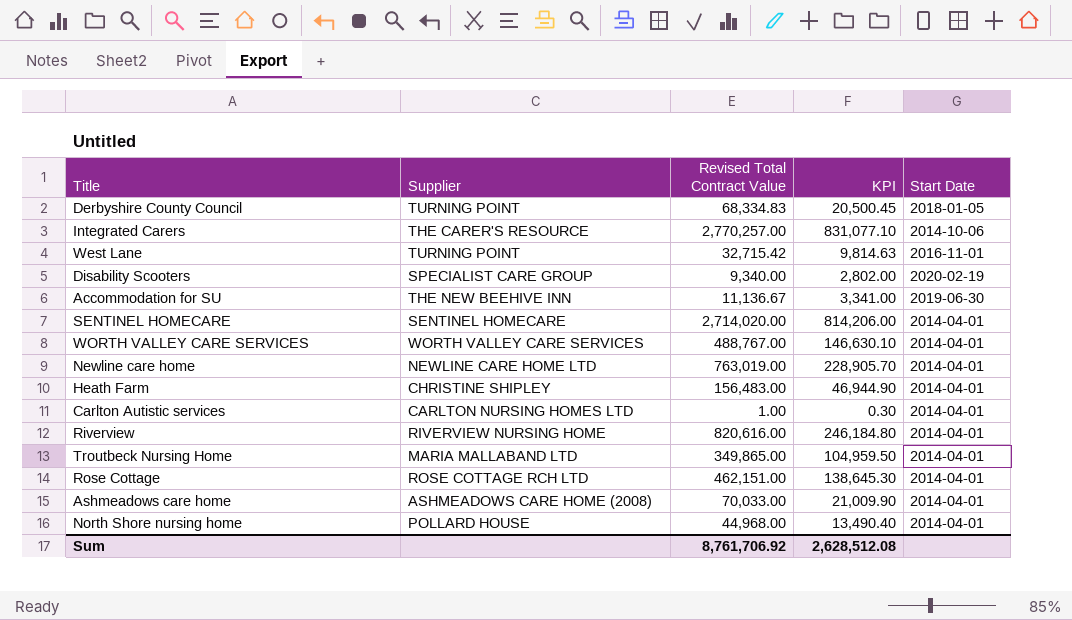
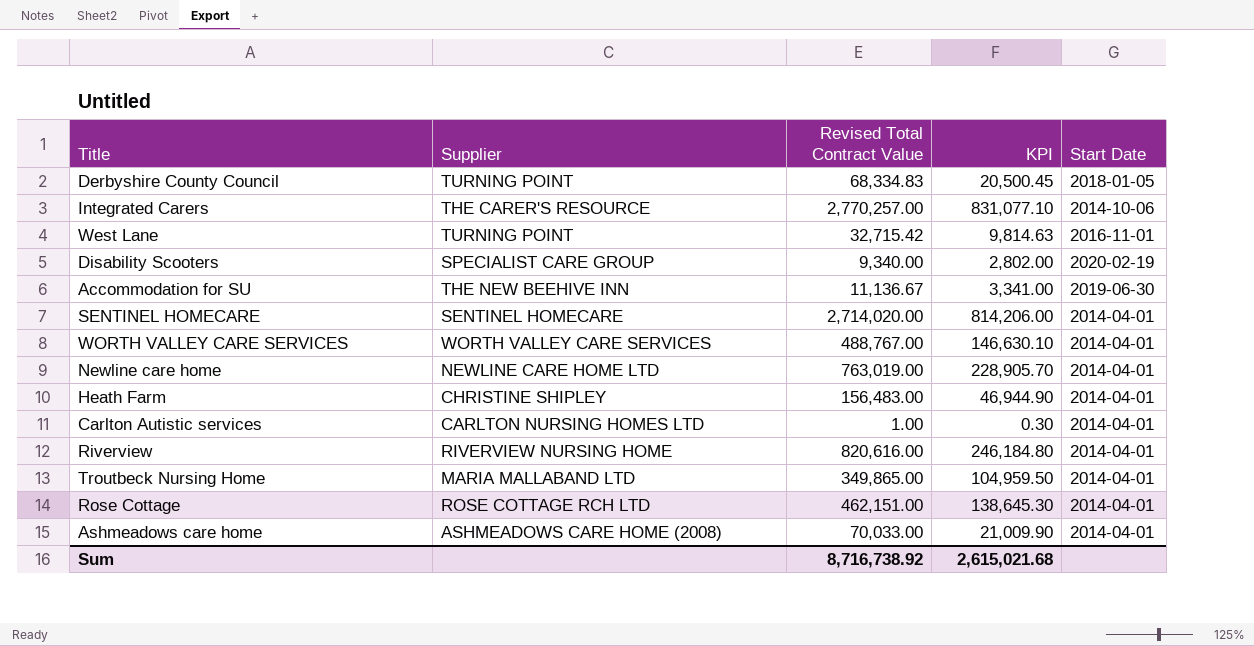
row North Shore nursing home: POLLARD HOUSE | 44,968.00 | 13,490.40 | 2014-04-01 -> none
Sum | Revised Total Contract Value: 8,761,706.92 -> 8,716,738.92
Sum | KPI: 2,628,512.08 -> 2,615,021.68

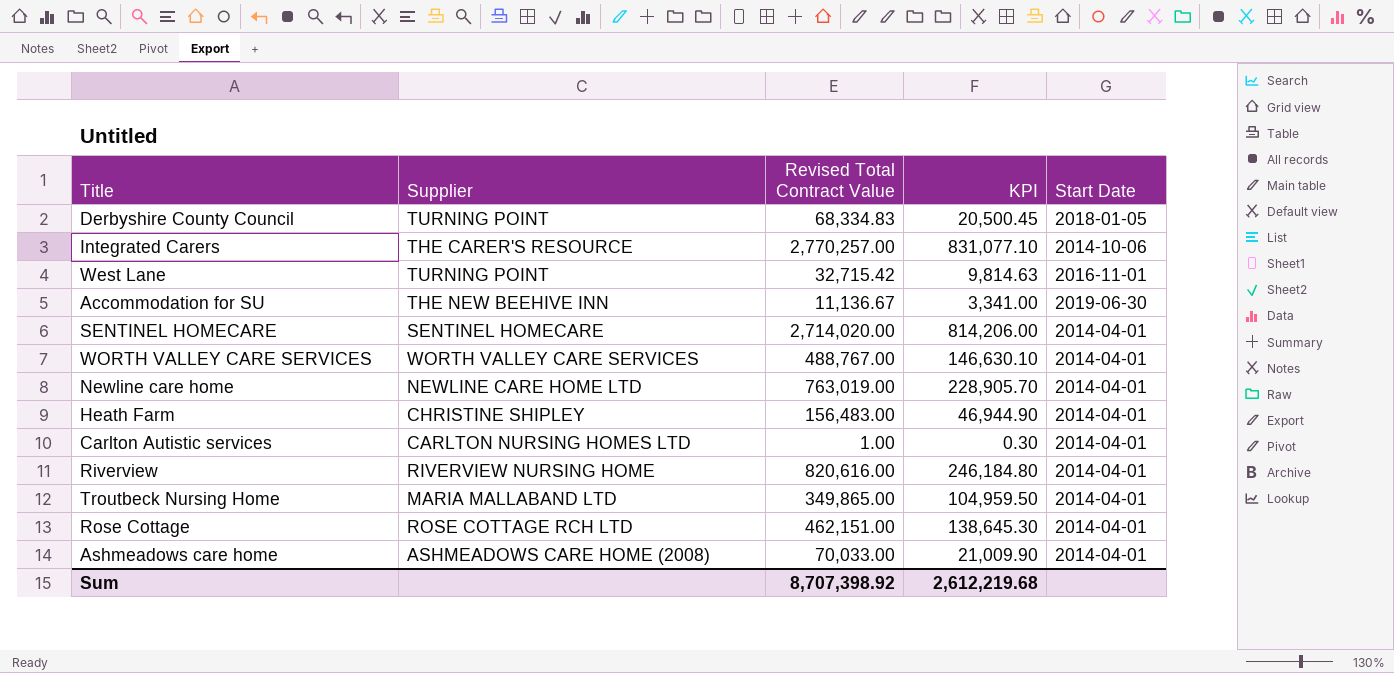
row Disability Scooters: SPECIALIST CARE GROUP | 9,340.00 | 2,802.00 | 2020-02-19 -> none
Sum | Revised Total Contract Value: 8,716,738.92 -> 8,707,398.92
Sum | KPI: 2,615,021.68 -> 2,612,219.68

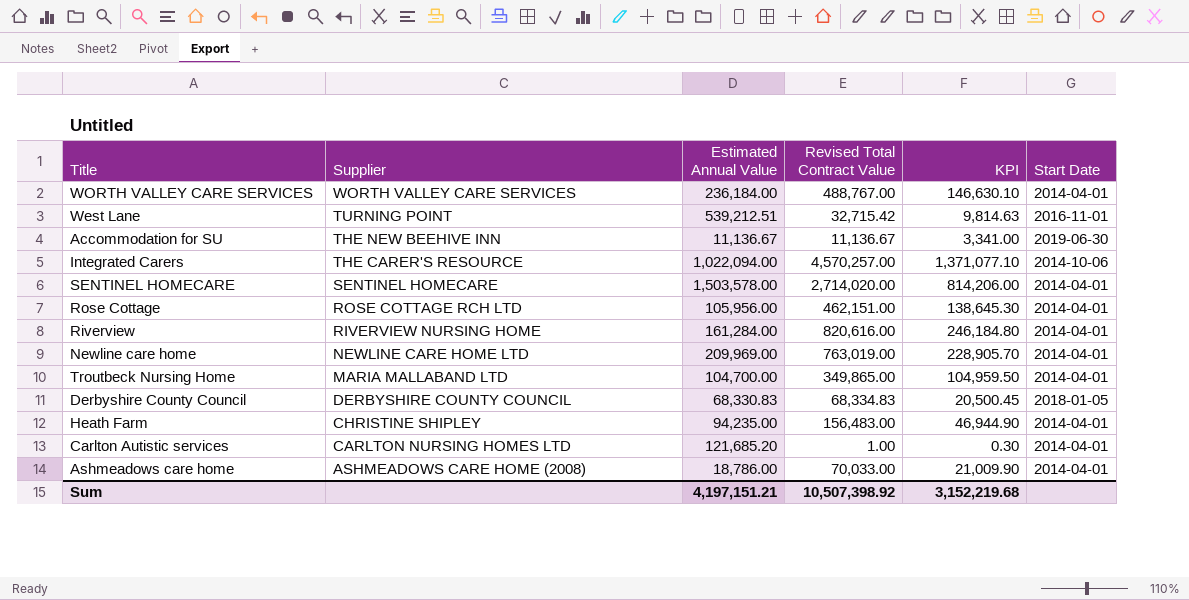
row order: none -> Supplier descending
column Estimated Annual Value | position: none -> 3
Integrated Carers | Revised Total Contract Value: 2,770,257.00 -> 4,570,257.00
Integrated Carers | KPI: 831,077.10 -> 1,371,077.10
Derbyshire County Council | Supplier: TURNING POINT -> DERBYSHIRE COUNTY COUNCIL
Sum | Revised Total Contract Value: 8,707,398.92 -> 10,507,398.92
Sum | KPI: 2,612,219.68 -> 3,152,219.68

